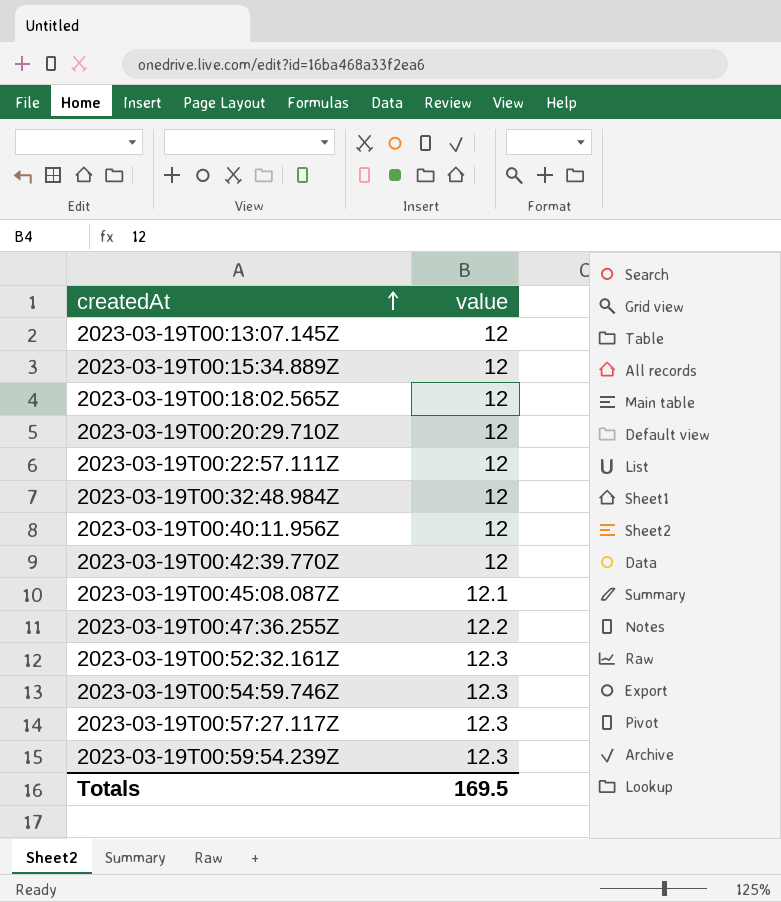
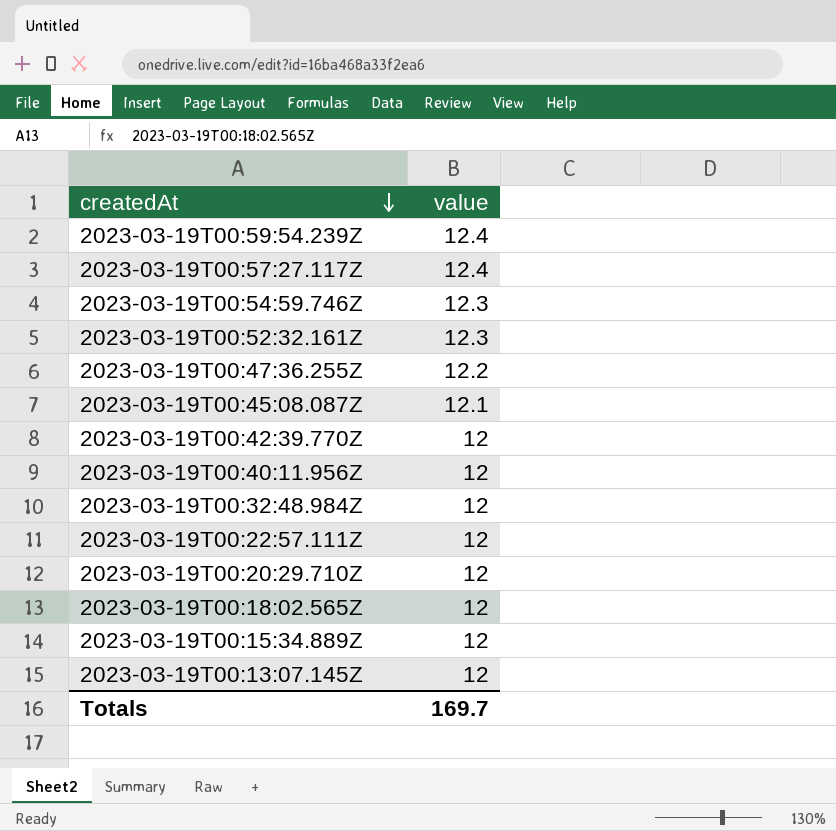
row order: createdAt ascending -> createdAt descending
2023-03-19T00:59:54.239Z | value: 12.3 -> 12.4
2023-03-19T00:57:27.117Z | value: 12.3 -> 12.4
Totals | value: 169.5 -> 169.7

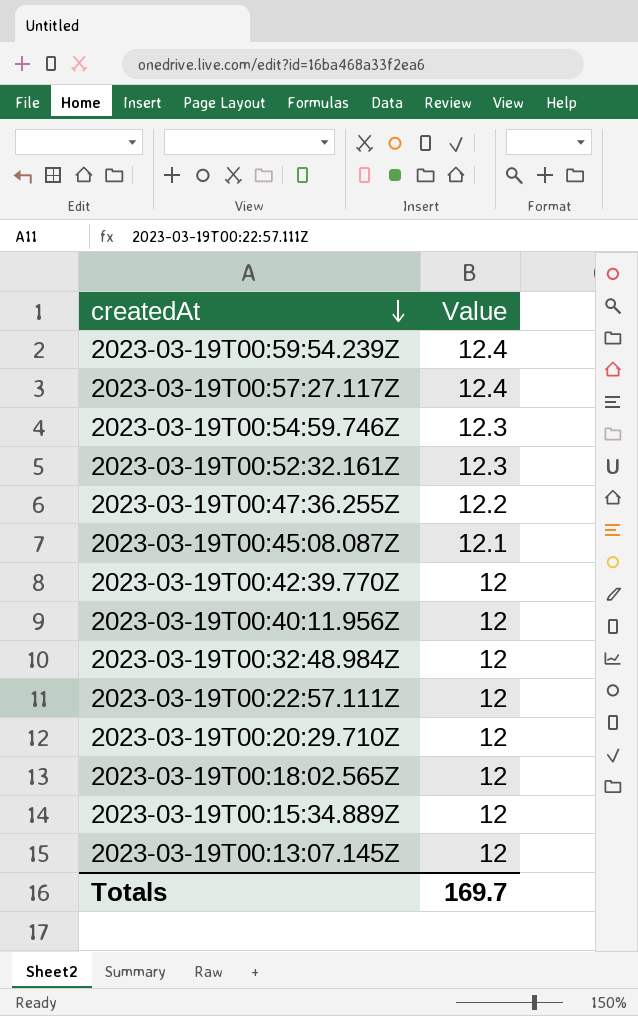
column name: value -> Value

